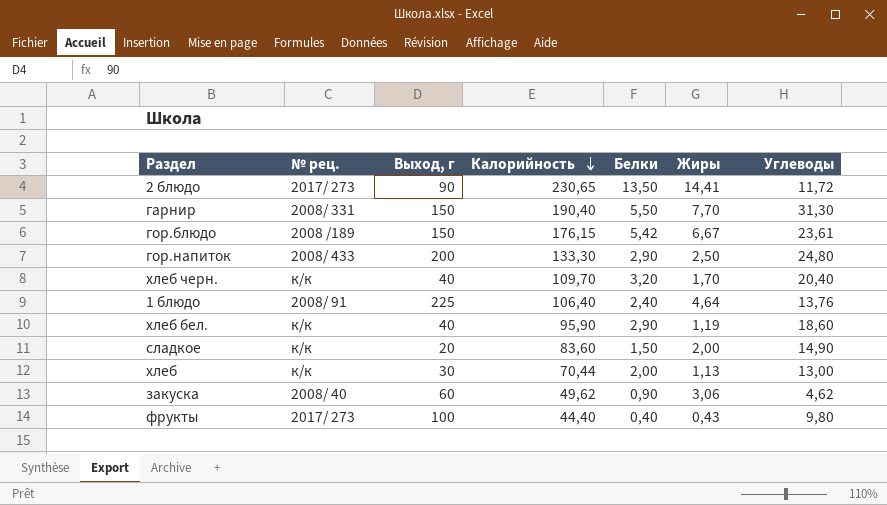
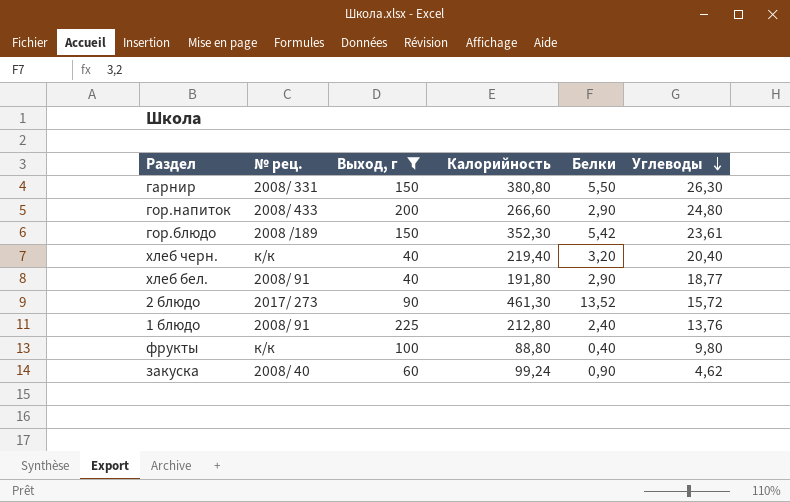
filter: none -> Выход, г >= 40
row order: Калорийность descending -> Углеводы descending
column Жиры | position: 6 -> none
гарнир | Калорийность: 190,40 -> 380,80
гарнир | Углеводы: 31,30 -> 26,30
гор.напиток | Калорийность: 133,30 -> 266,60
гор.блюдо | Калорийность: 176,15 -> 352,30
хлеб черн. | Калорийность: 109,70 -> 219,40
хлеб бел. | № рец.: к/к -> 2008/ 91
хлеб бел. | Калорийность: 95,90 -> 191,80
хлеб бел. | Углеводы: 18,60 -> 18,77
2 блюдо | Калорийность: 230,65 -> 461,30
2 блюдо | Белки: 13,50 -> 13,52
2 блюдо | Углеводы: 11,72 -> 15,72
1 блюдо | Калорийность: 106,40 -> 212,80
фрукты | № рец.: 2017/ 273 -> к/к
фрукты | Калорийность: 44,40 -> 88,80
закуска | Калорийность: 49,62 -> 99,24

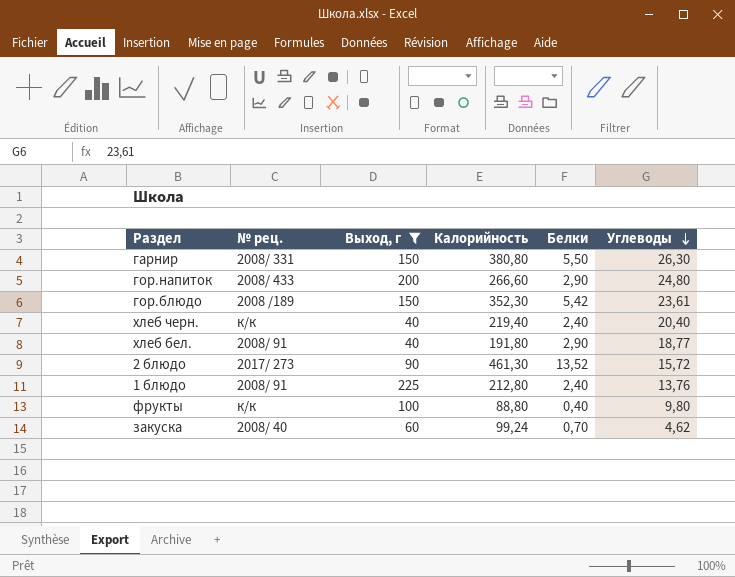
хлеб черн. | Белки: 3,20 -> 2,40
закуска | Белки: 0,90 -> 0,70

